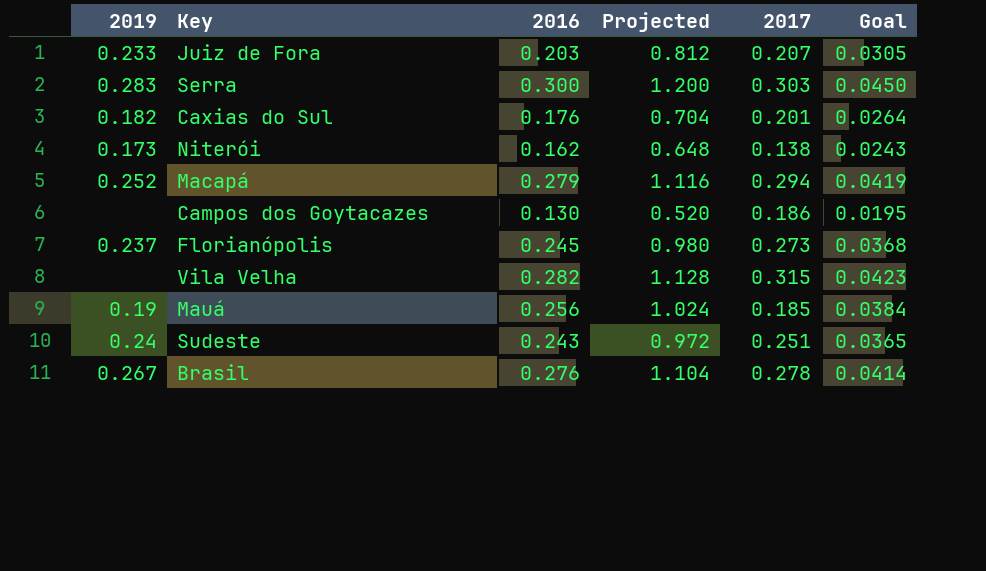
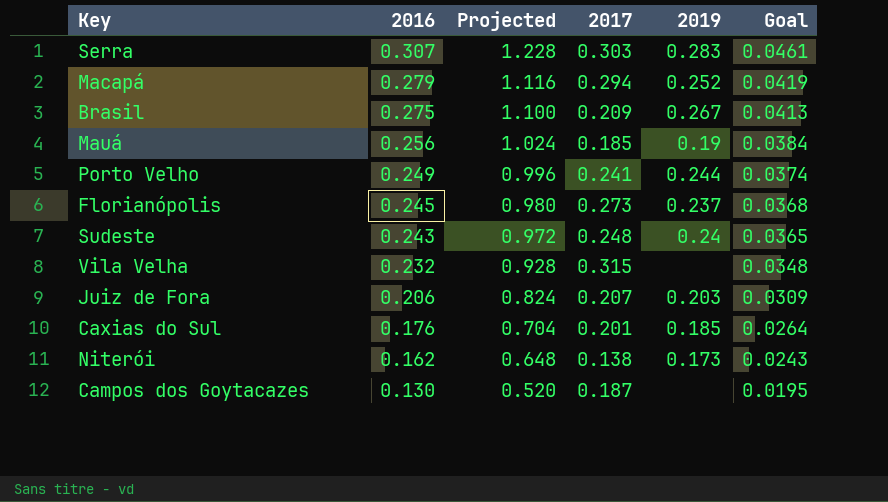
row order: none -> 2016 descending
column 2019 | position: 1 -> 5
Serra | 2016: 0.300 -> 0.307
Serra | Projected: 1.200 -> 1.228
Serra | Goal: 0.0450 -> 0.0461
Brasil | 2016: 0.276 -> 0.275
Brasil | Projected: 1.104 -> 1.100
Brasil | 2017: 0.278 -> 0.209
Brasil | Goal: 0.0414 -> 0.0413
row Porto Velho: none -> 0.249 | 0.996 | 0.241 | 0.244 | 0.0374
Sudeste | 2017: 0.251 -> 0.248
Vila Velha | 2016: 0.282 -> 0.232
Vila Velha | Projected: 1.128 -> 0.928
Vila Velha | Goal: 0.0423 -> 0.0348
Juiz de Fora | 2016: 0.203 -> 0.206
Juiz de Fora | Projected: 0.812 -> 0.824
Juiz de Fora | 2019: 0.233 -> 0.203
Juiz de Fora | Goal: 0.0305 -> 0.0309
Caxias do Sul | 2019: 0.182 -> 0.185
Campos dos Goytacazes | 2017: 0.186 -> 0.187

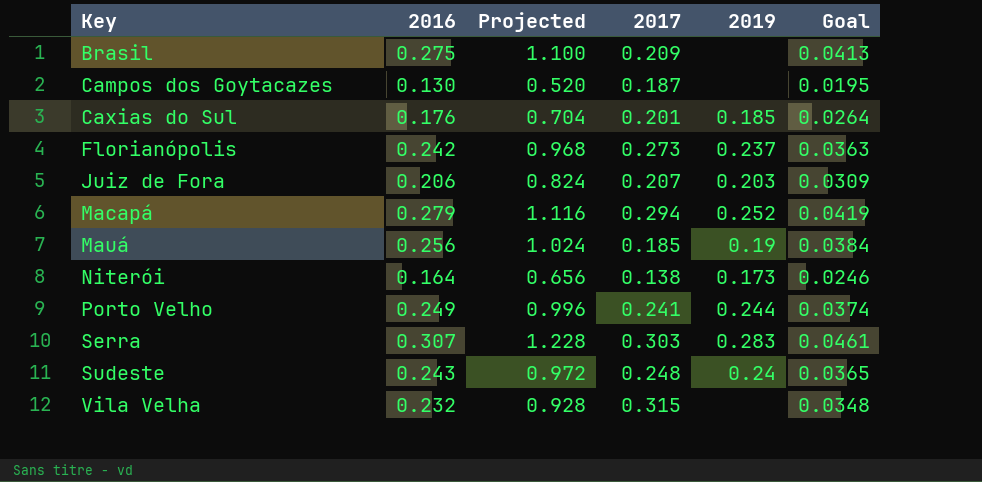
row order: 2016 descending -> Key ascending
Brasil | 2019: 0.267 -> none
Florianópolis | 2016: 0.245 -> 0.242
Florianópolis | Projected: 0.980 -> 0.968
Florianópolis | Goal: 0.0368 -> 0.0363
Niterói | 2016: 0.162 -> 0.164
Niterói | Projected: 0.648 -> 0.656
Niterói | Goal: 0.0243 -> 0.0246

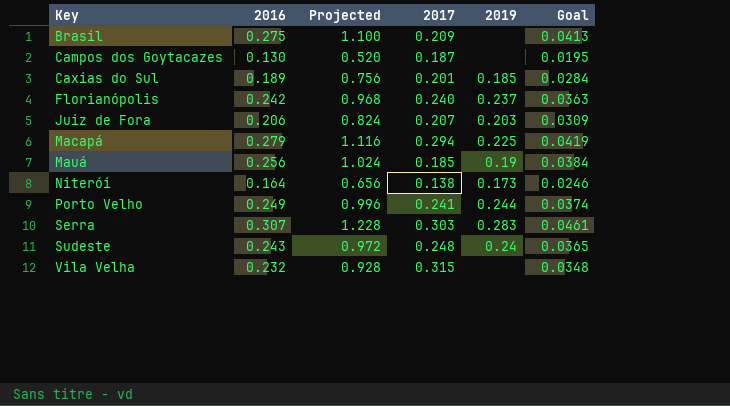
Caxias do Sul | 2016: 0.176 -> 0.189
Caxias do Sul | Projected: 0.704 -> 0.756
Caxias do Sul | Goal: 0.0264 -> 0.0284
Florianópolis | 2017: 0.273 -> 0.240
Macapá | 2019: 0.252 -> 0.225

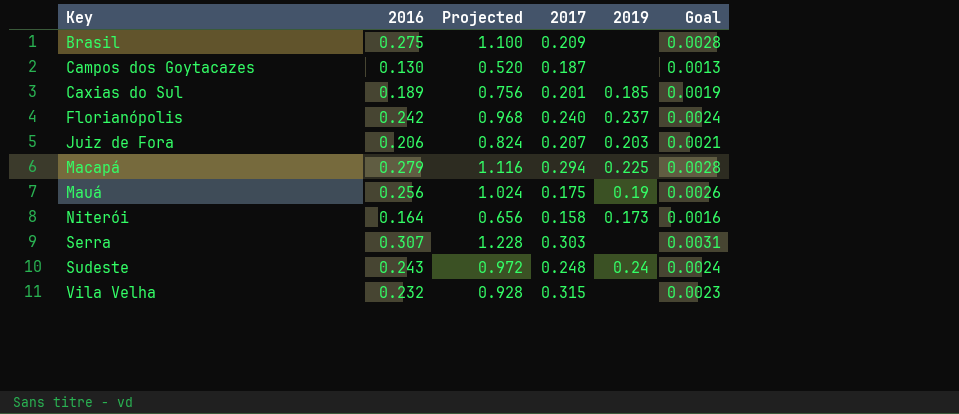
column Goal | formula: [2016] * 0.15 -> [2016] * 0.01
row Porto Velho: 0.249 | 0.996 | 0.241 | 0.244 | 0.0374 -> none
Mauá | 2017: 0.185 -> 0.175
Niterói | 2017: 0.138 -> 0.158
Serra | 2019: 0.283 -> none

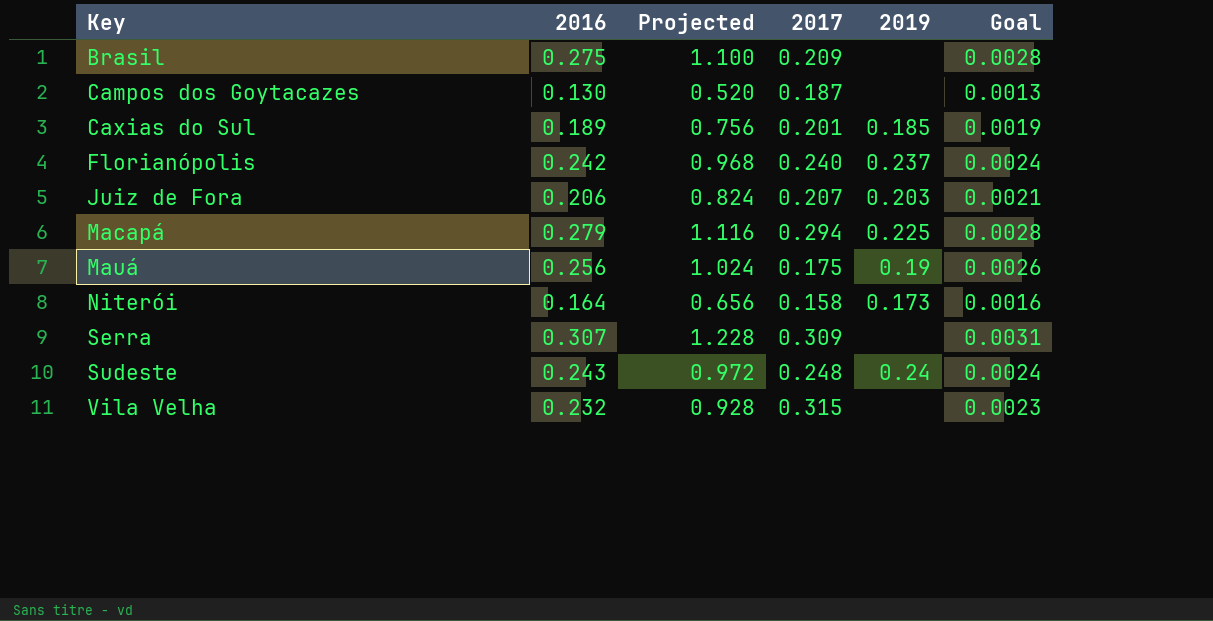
Serra | 2017: 0.303 -> 0.309

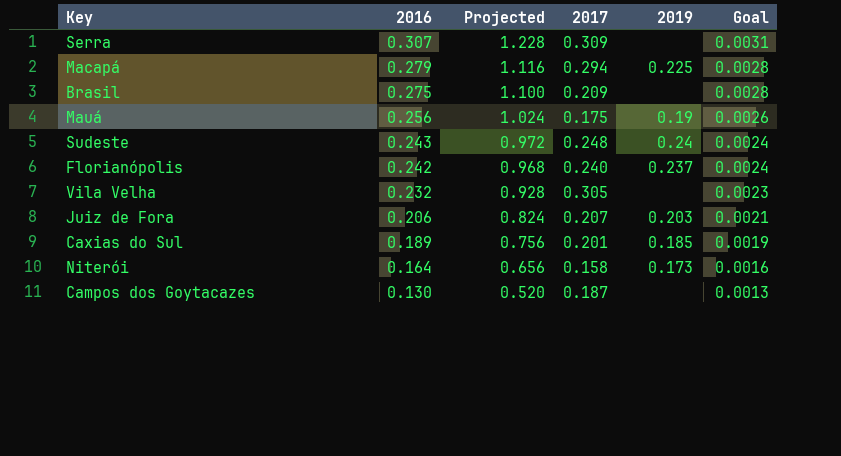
row order: Key ascending -> 2016 descending
Vila Velha | 2017: 0.315 -> 0.305

